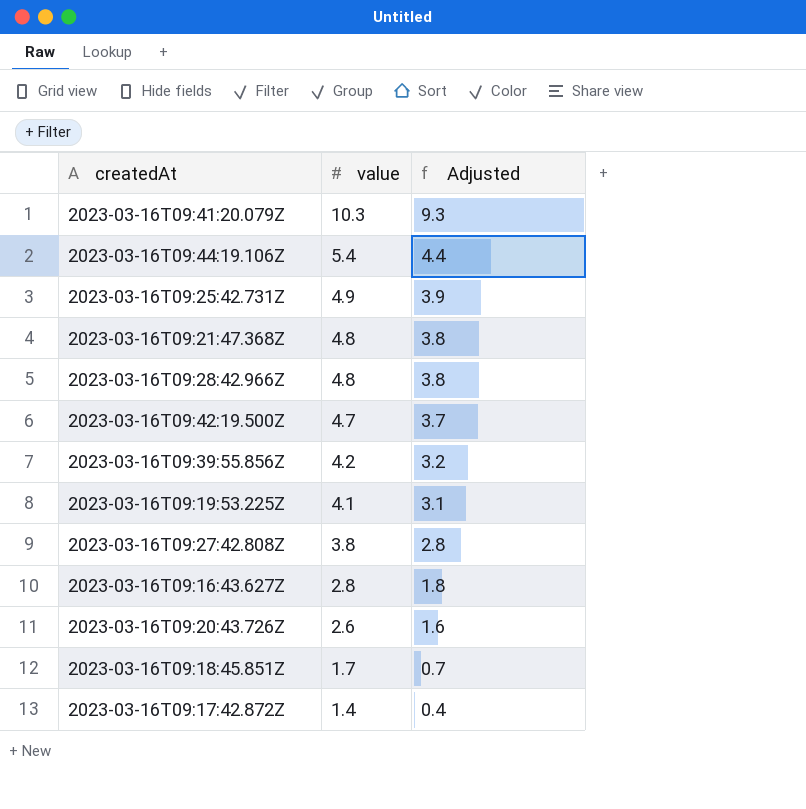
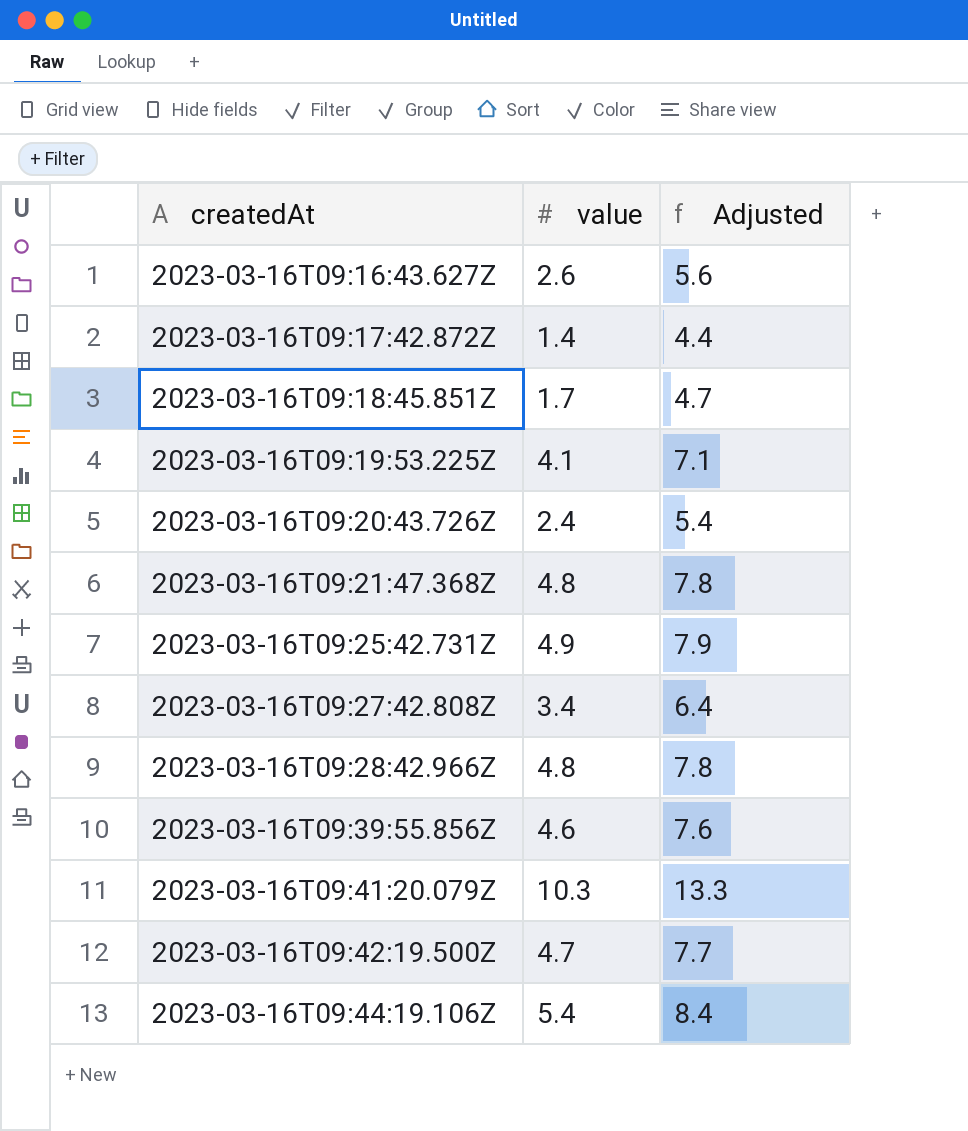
row order: value descending -> createdAt ascending
column Adjusted | formula: [value] - 1 -> [value] + 3
2023-03-16T09:16:43.627Z | value: 2.8 -> 2.6
2023-03-16T09:20:43.726Z | value: 2.6 -> 2.4
2023-03-16T09:27:42.808Z | value: 3.8 -> 3.4
2023-03-16T09:39:55.856Z | value: 4.2 -> 4.6

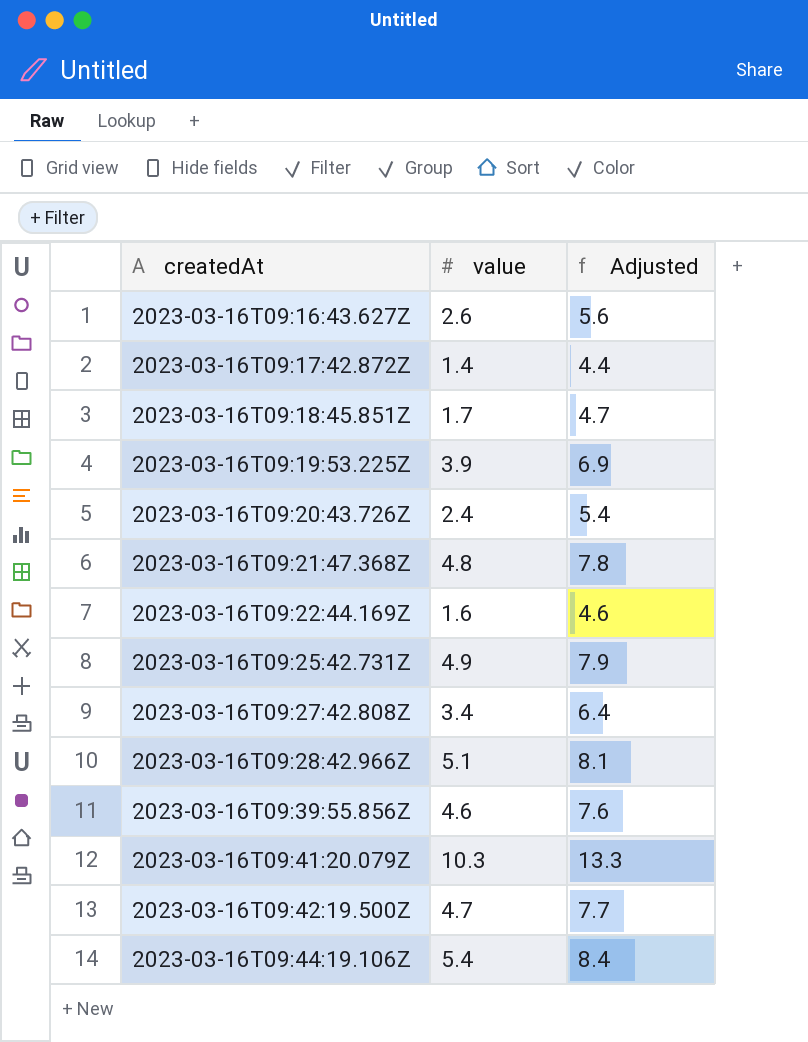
2023-03-16T09:19:53.225Z | value: 4.1 -> 3.9
2023-03-16T09:19:53.225Z | Adjusted: 7.1 -> 6.9
row 2023-03-16T09:22:44.169Z: none -> 1.6 | 4.6
2023-03-16T09:28:42.966Z | value: 4.8 -> 5.1
2023-03-16T09:28:42.966Z | Adjusted: 7.8 -> 8.1

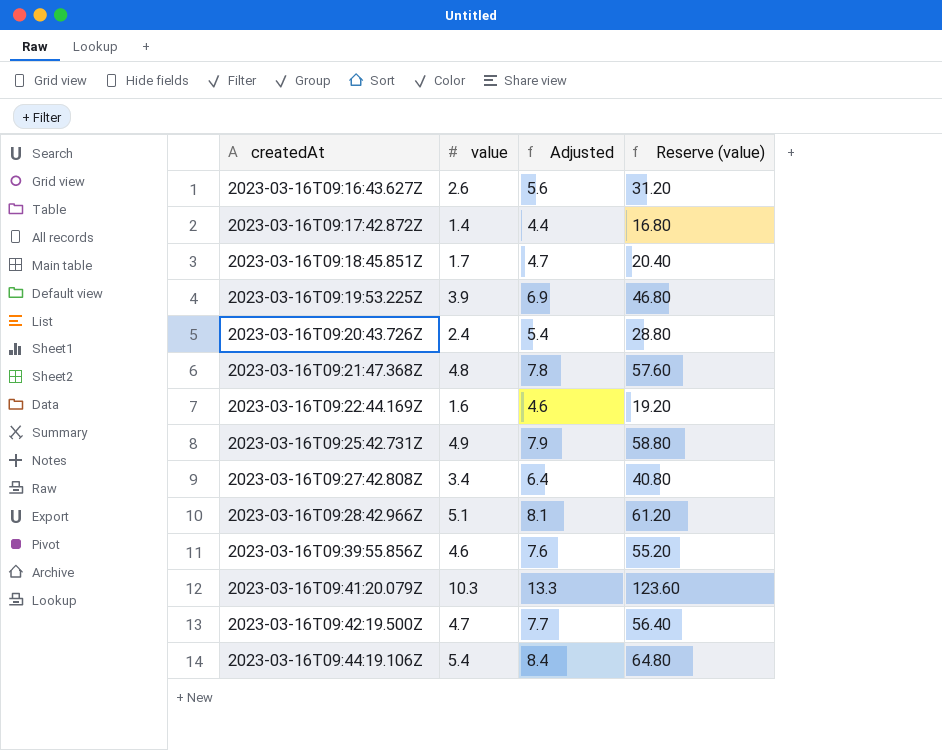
column Reserve (value) | formula: none -> [value] * 12

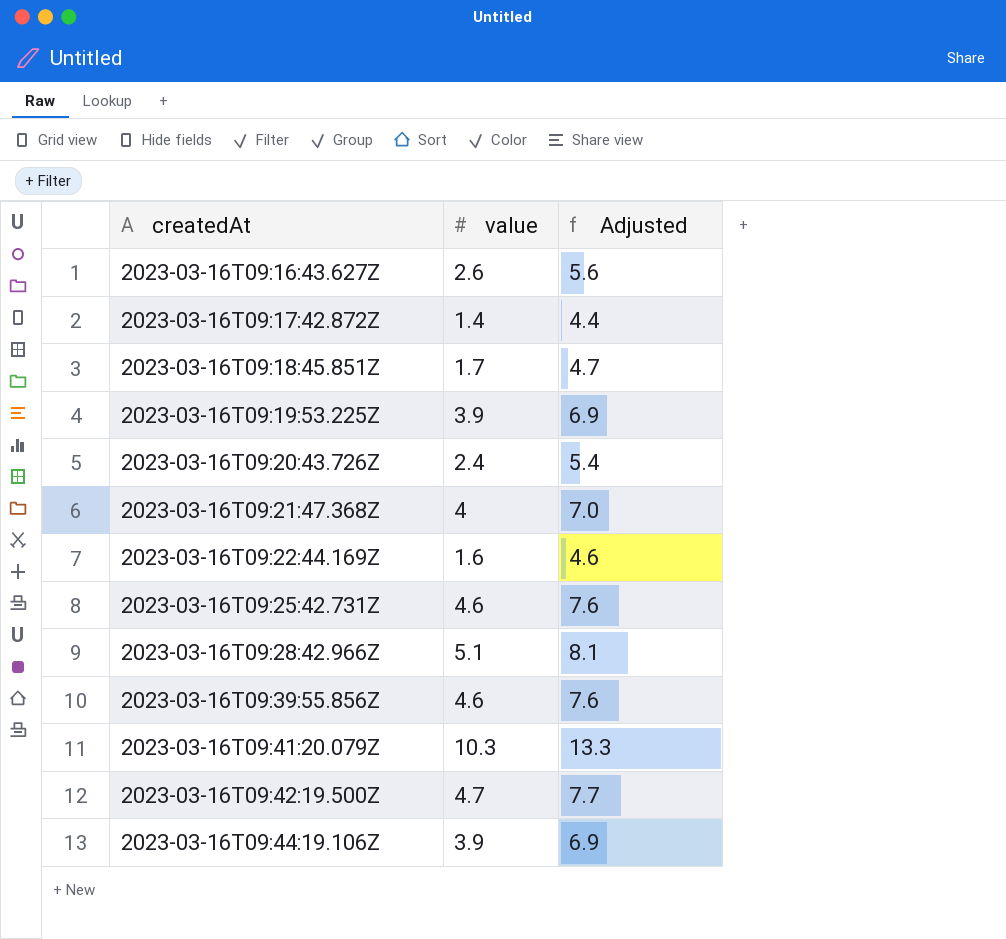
column Reserve (value) | formula: [value] * 12 -> none
row 2023-03-16T09:27:42.808Z: 3.4 | 6.4 | 40.80 -> none
2023-03-16T09:21:47.368Z | value: 4.8 -> 4
2023-03-16T09:21:47.368Z | Adjusted: 7.8 -> 7.0
2023-03-16T09:25:42.731Z | value: 4.9 -> 4.6
2023-03-16T09:25:42.731Z | Adjusted: 7.9 -> 7.6
2023-03-16T09:44:19.106Z | value: 5.4 -> 3.9
2023-03-16T09:44:19.106Z | Adjusted: 8.4 -> 6.9

